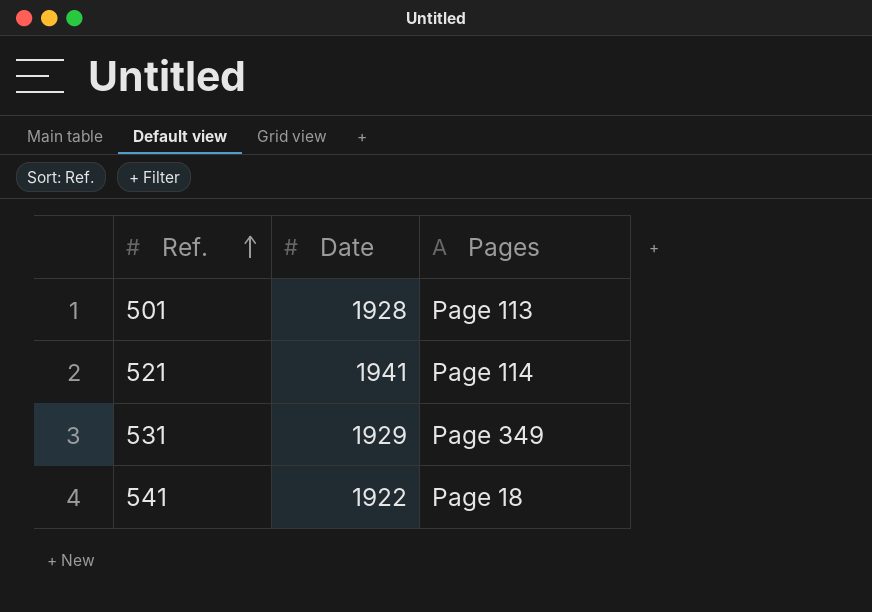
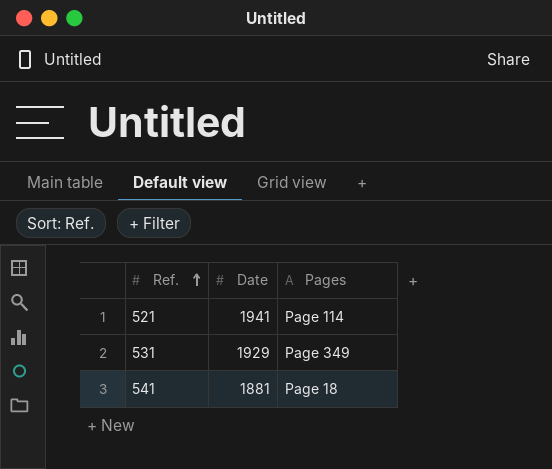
row 501: 1928 | Page 113 -> none
541 | Date: 1922 -> 1881

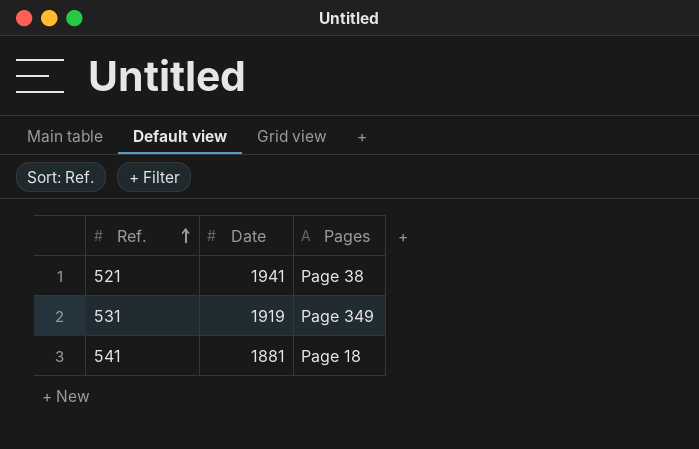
521 | Pages: Page 114 -> Page 38
531 | Date: 1929 -> 1919

